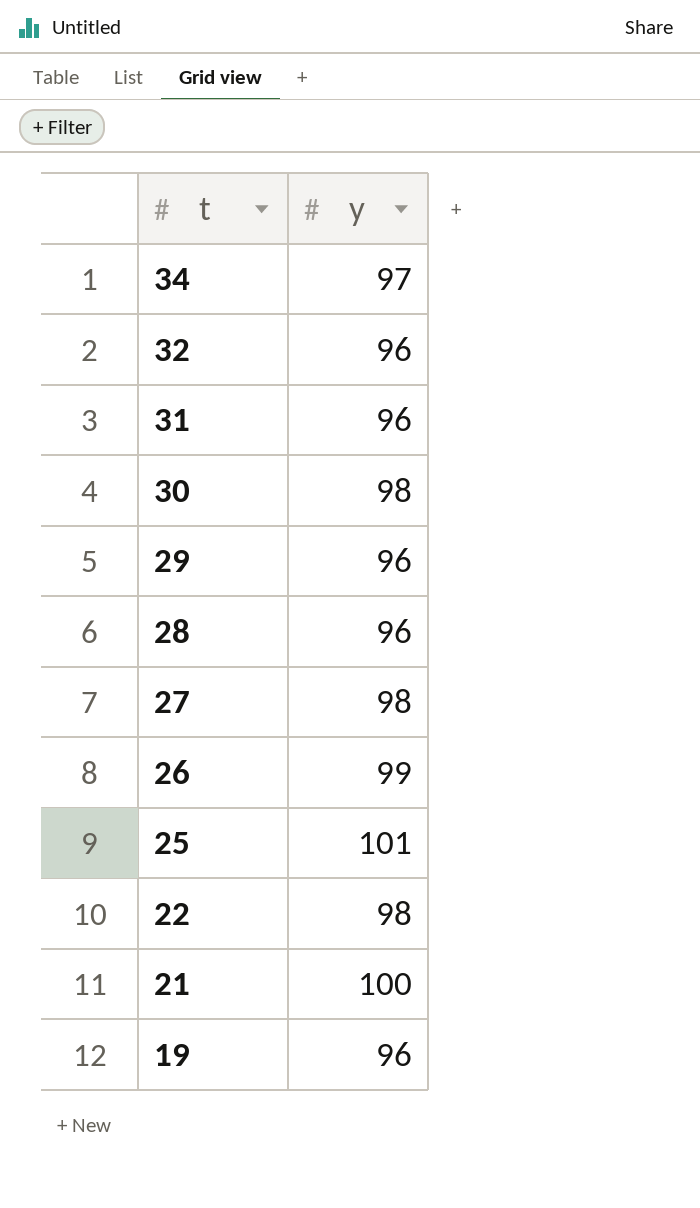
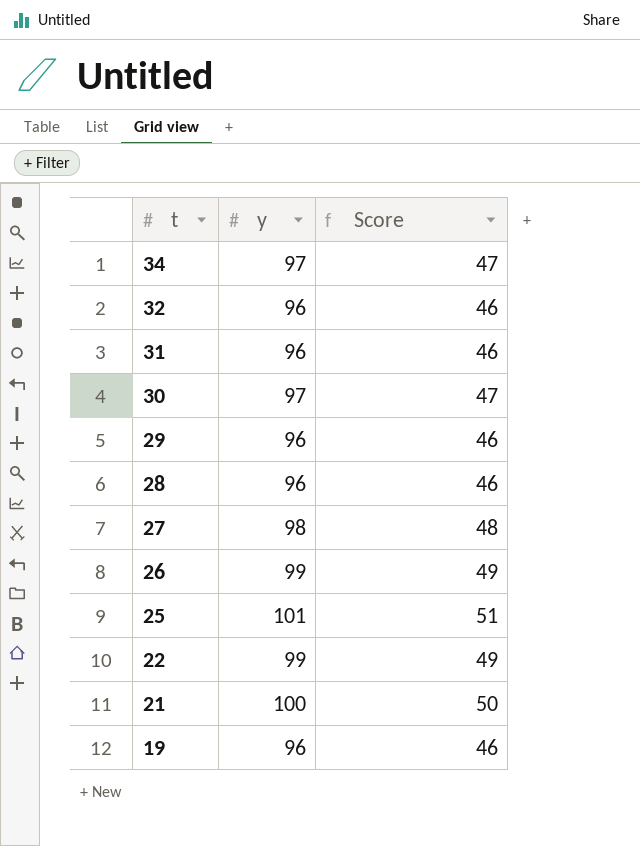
column Score | formula: none -> [y] - 50
30 | y: 98 -> 97
22 | y: 98 -> 99

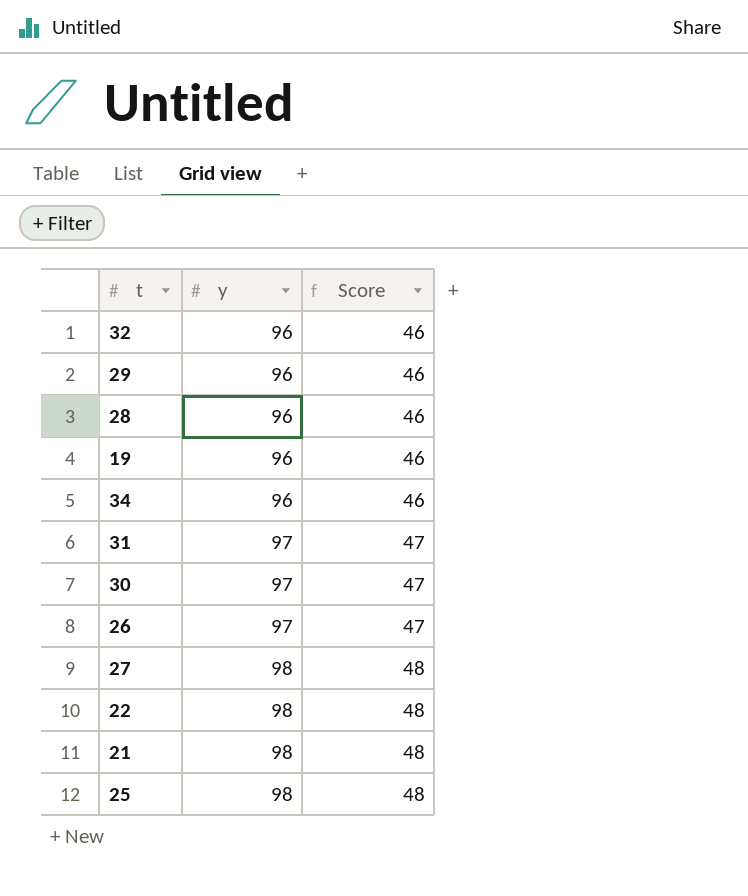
row order: t descending -> y ascending
34 | y: 97 -> 96
34 | Score: 47 -> 46
31 | y: 96 -> 97
31 | Score: 46 -> 47
26 | y: 99 -> 97
26 | Score: 49 -> 47
22 | y: 99 -> 98
22 | Score: 49 -> 48
21 | y: 100 -> 98
21 | Score: 50 -> 48
25 | y: 101 -> 98
25 | Score: 51 -> 48

